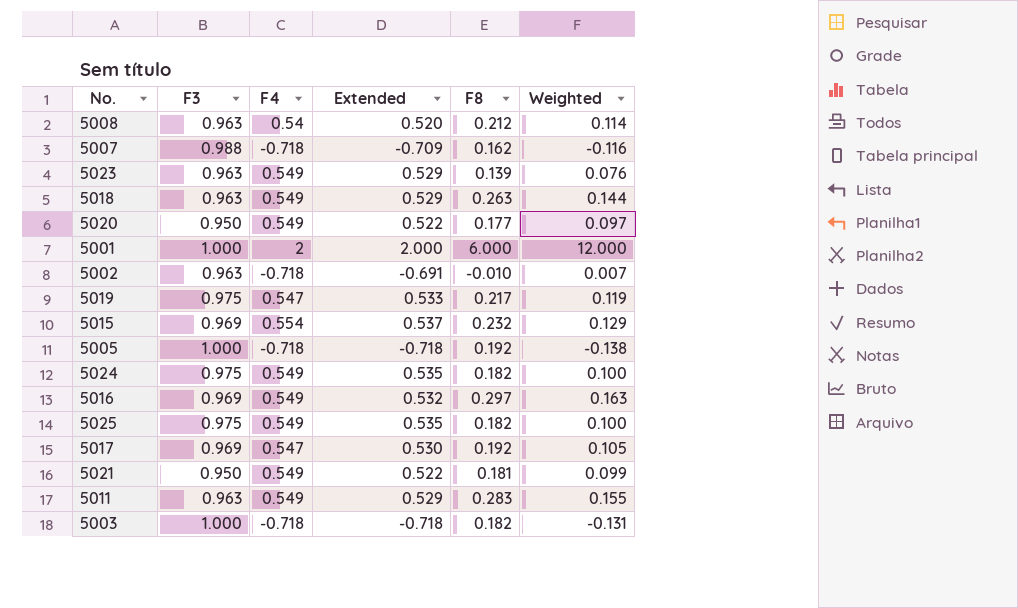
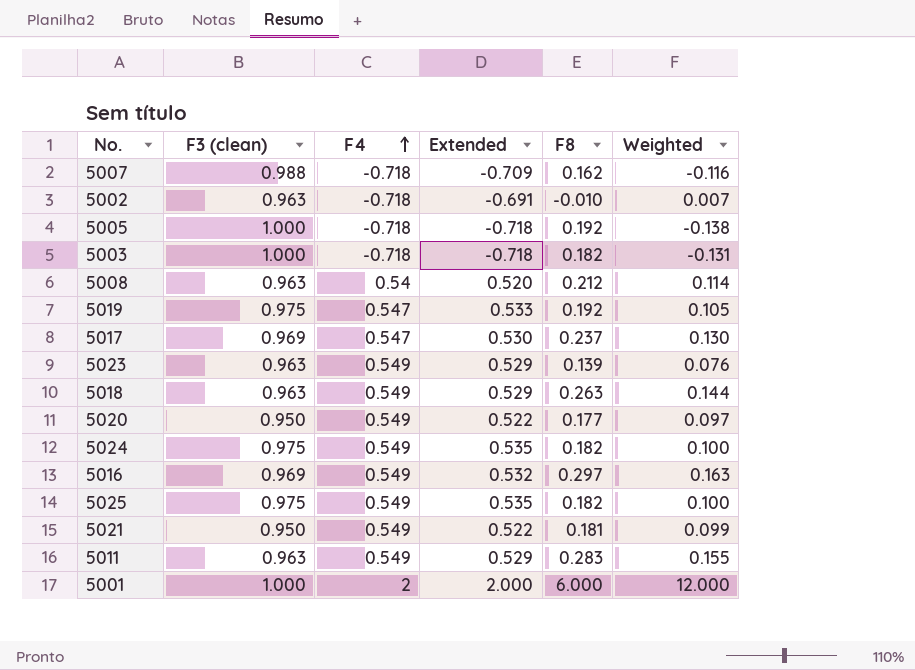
row order: none -> F4 ascending
column name: F3 -> F3 (clean)
row 5015: 0.969 | 0.554 | 0.537 | 0.232 | 0.129 -> none
5019 | F8: 0.217 -> 0.192
5019 | Weighted: 0.119 -> 0.105
5017 | F8: 0.192 -> 0.237
5017 | Weighted: 0.105 -> 0.130

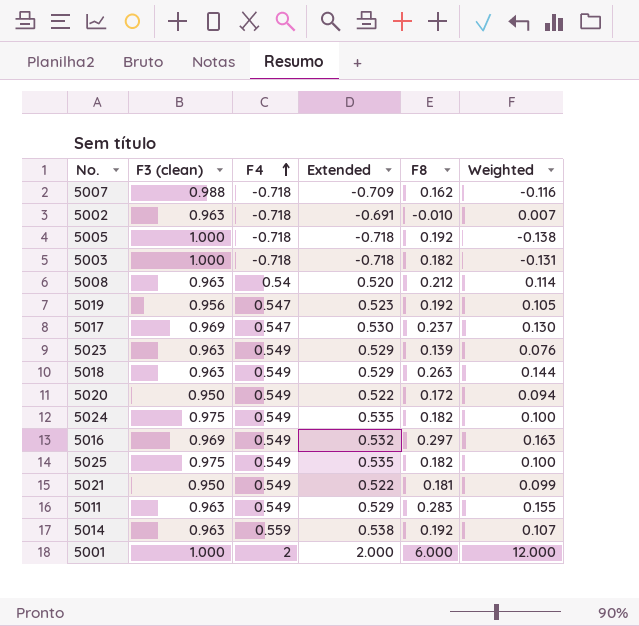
5019 | F3 (clean): 0.975 -> 0.956
5019 | Extended: 0.533 -> 0.523
5020 | F8: 0.177 -> 0.172
5020 | Weighted: 0.097 -> 0.094
row 5014: none -> 0.963 | 0.559 | 0.538 | 0.192 | 0.107

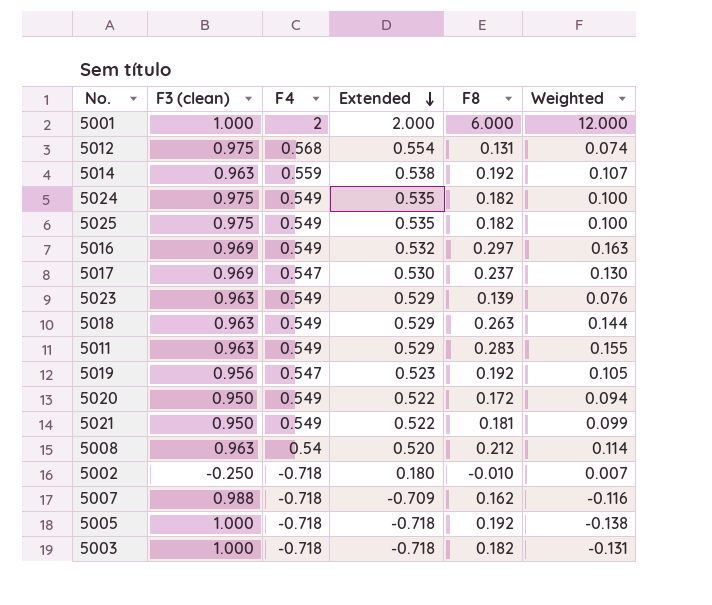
row order: F4 ascending -> Extended descending
row 5012: none -> 0.975 | 0.568 | 0.554 | 0.131 | 0.074
5002 | F3 (clean): 0.963 -> -0.250
5002 | Extended: -0.691 -> 0.180

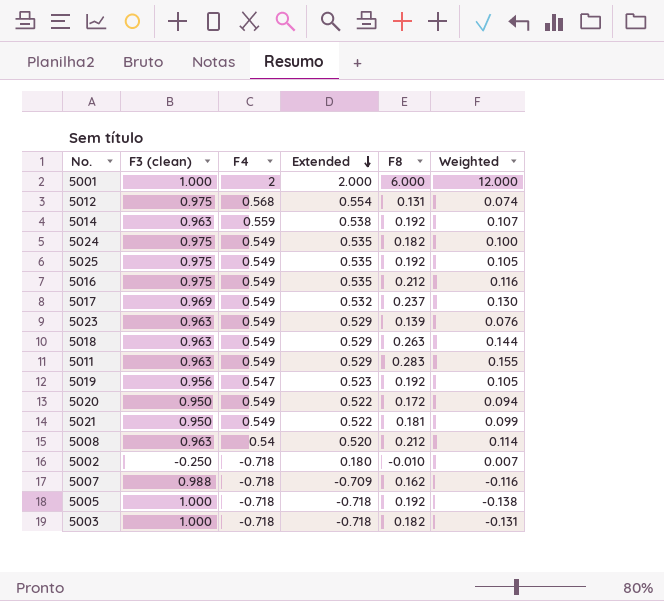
5025 | F8: 0.182 -> 0.192
5025 | Weighted: 0.100 -> 0.105
5016 | F3 (clean): 0.969 -> 0.975
5016 | Extended: 0.532 -> 0.535
5016 | F8: 0.297 -> 0.212
5016 | Weighted: 0.163 -> 0.116
5017 | F4: 0.547 -> 0.549
5017 | Extended: 0.530 -> 0.532

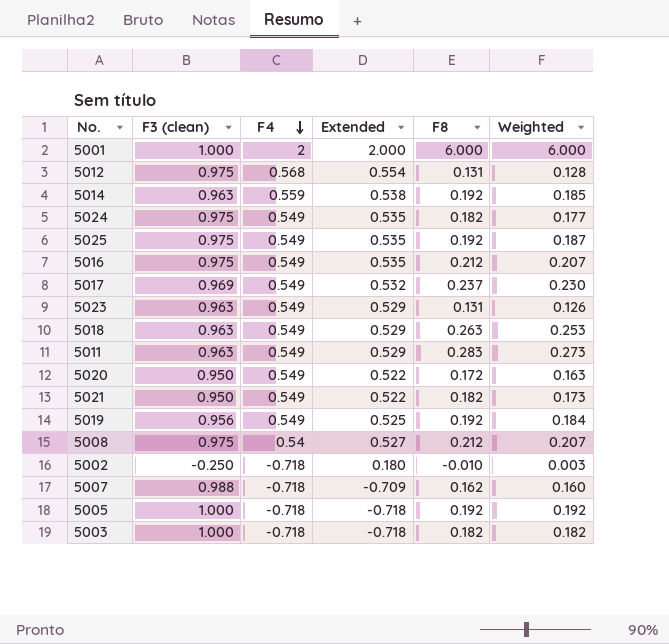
row order: Extended descending -> F4 descending
column Weighted | formula: [F4] * [F8] -> [F3 (clean)] * [F8]
5023 | F8: 0.139 -> 0.131
5021 | F8: 0.181 -> 0.182
5019 | F4: 0.547 -> 0.549
5019 | Extended: 0.523 -> 0.525
5008 | F3 (clean): 0.963 -> 0.975
5008 | Extended: 0.520 -> 0.527

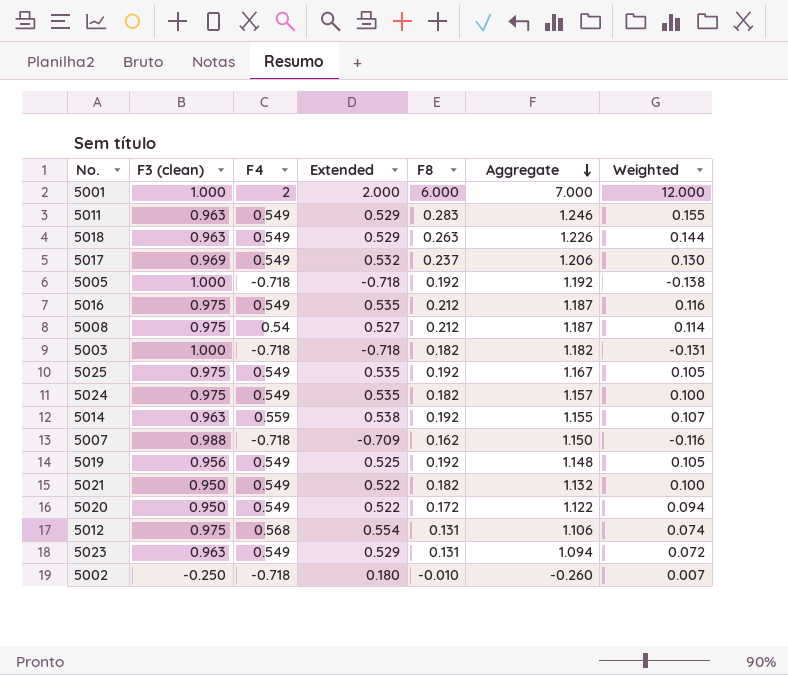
row order: F4 descending -> Aggregate descending
column Aggregate | formula: none -> [F3 (clean)] + [F8]
column Weighted | formula: [F3 (clean)] * [F8] -> [F4] * [F8]

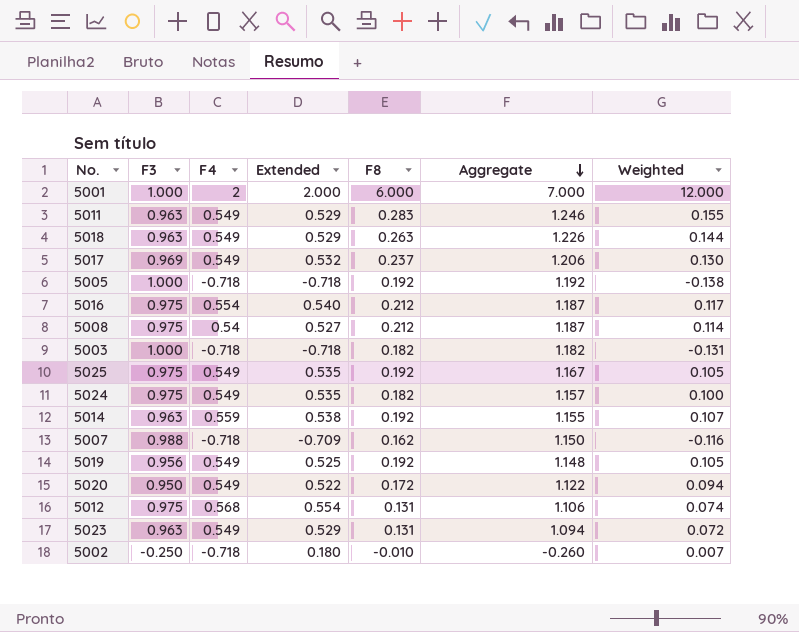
column name: F3 (clean) -> F3
row 5021: 0.950 | 0.549 | 0.522 | 0.182 | 1.132 | 0.100 -> none
5016 | F4: 0.549 -> 0.554
5016 | Extended: 0.535 -> 0.540
5016 | Weighted: 0.116 -> 0.117

